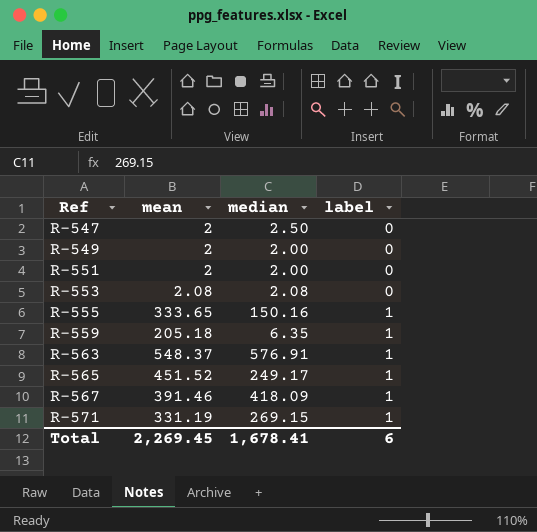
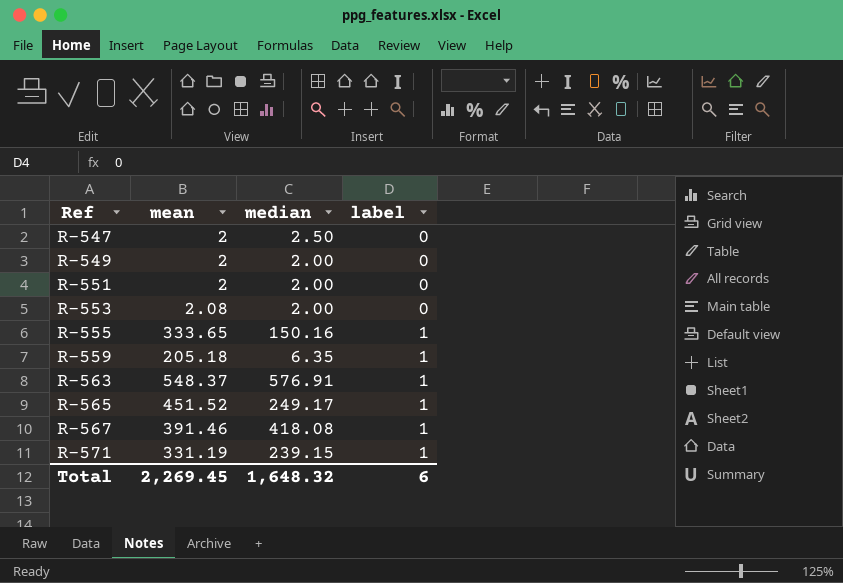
R-553 | median: 2.08 -> 2.00
R-567 | median: 418.09 -> 418.08
R-571 | median: 269.15 -> 239.15
Total | median: 1,678.41 -> 1,648.32

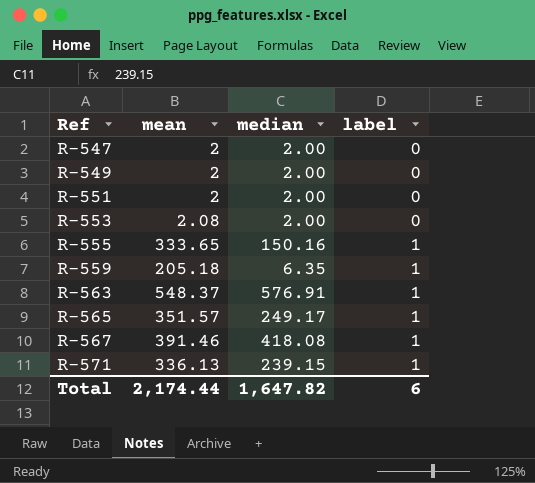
R-547 | median: 2.50 -> 2.00
R-565 | mean: 451.52 -> 351.57
R-571 | mean: 331.19 -> 336.13
Total | mean: 2,269.45 -> 2,174.44
Total | median: 1,648.32 -> 1,647.82

